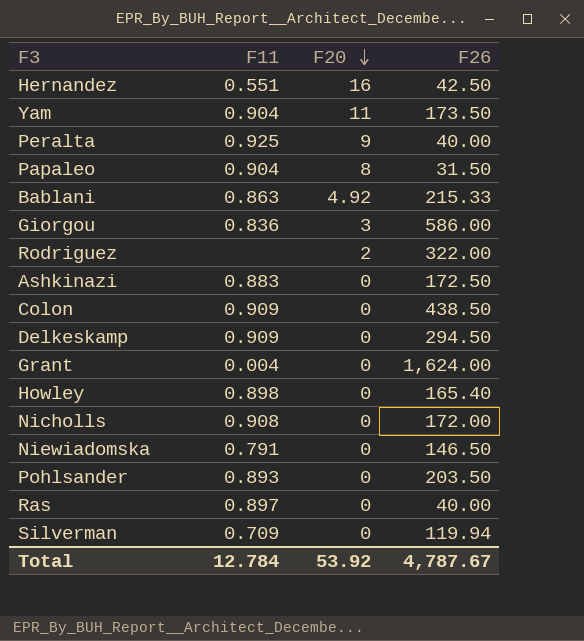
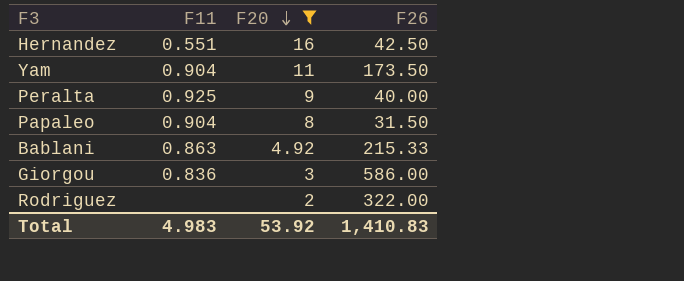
filter: none -> F20 != 0
Total | F11: 12.784 -> 4.983
Total | F26: 4,787.67 -> 1,410.83

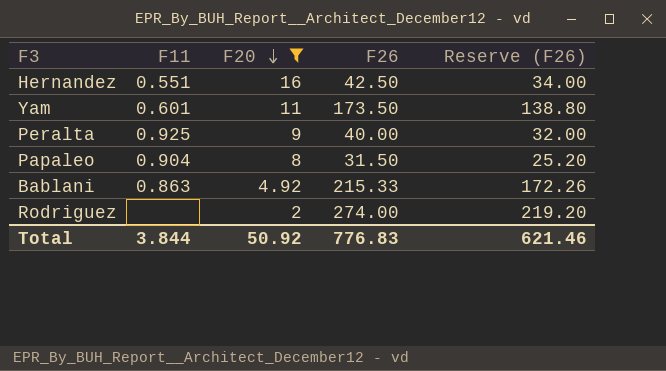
column Reserve (F26) | formula: none -> [F26] * 0.8
row Giorgou: 0.836 | 3 | 586.00 -> none
Yam | F11: 0.904 -> 0.601
Rodriguez | F26: 322.00 -> 274.00
Total | F11: 4.983 -> 3.844
Total | F20: 53.92 -> 50.92
Total | F26: 1,410.83 -> 776.83

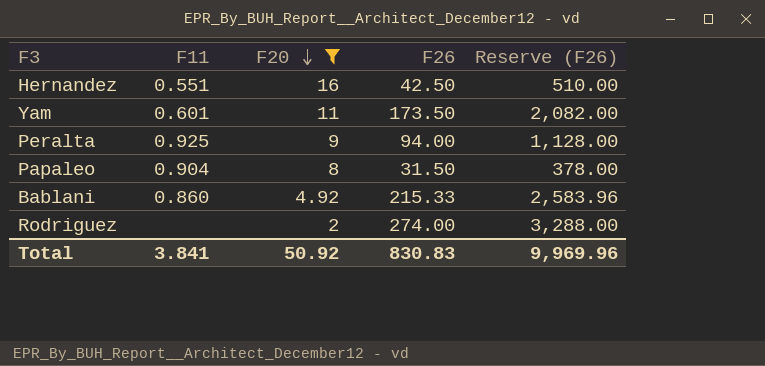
column Reserve (F26) | formula: [F26] * 0.8 -> [F26] * 12
Peralta | F26: 40.00 -> 94.00
Bablani | F11: 0.863 -> 0.860
Total | F11: 3.844 -> 3.841
Total | F26: 776.83 -> 830.83
Total | Reserve (F26): 621.46 -> 9,969.96

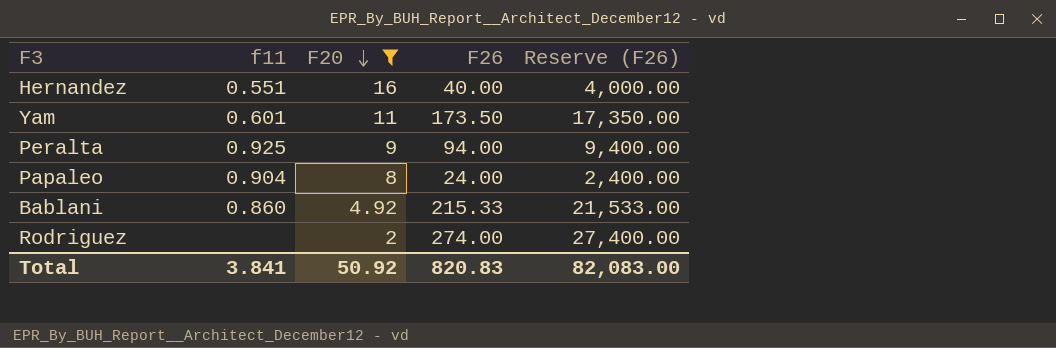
column name: F11 -> f11
column Reserve (F26) | formula: [F26] * 12 -> [F26] * 100
Hernandez | F26: 42.50 -> 40.00
Papaleo | F26: 31.50 -> 24.00
Total | F26: 830.83 -> 820.83
Total | Reserve (F26): 9,969.96 -> 82,083.00

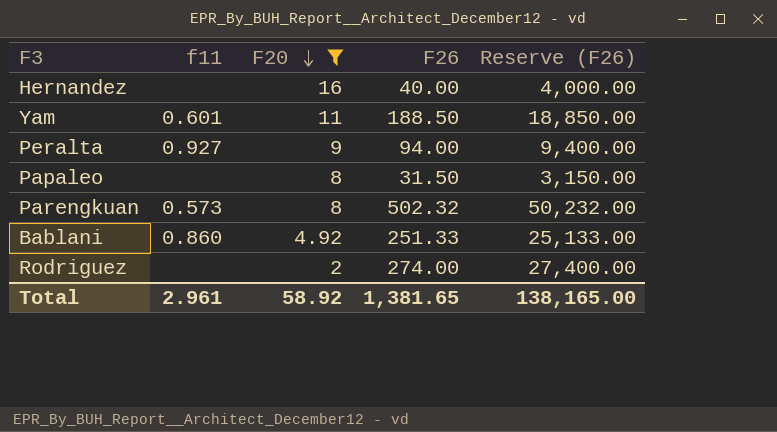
Hernandez | f11: 0.551 -> none
Yam | F26: 173.50 -> 188.50
Yam | Reserve (F26): 17,350.00 -> 18,850.00
Peralta | f11: 0.925 -> 0.927
Papaleo | f11: 0.904 -> none
Papaleo | F26: 24.00 -> 31.50
Papaleo | Reserve (F26): 2,400.00 -> 3,150.00
row Parengkuan: none -> 0.573 | 8 | 502.32 | 50,232.00
Bablani | F26: 215.33 -> 251.33
Bablani | Reserve (F26): 21,533.00 -> 25,133.00
Total | f11: 3.841 -> 2.961
Total | F20: 50.92 -> 58.92
Total | F26: 820.83 -> 1,381.65
Total | Reserve (F26): 82,083.00 -> 138,165.00

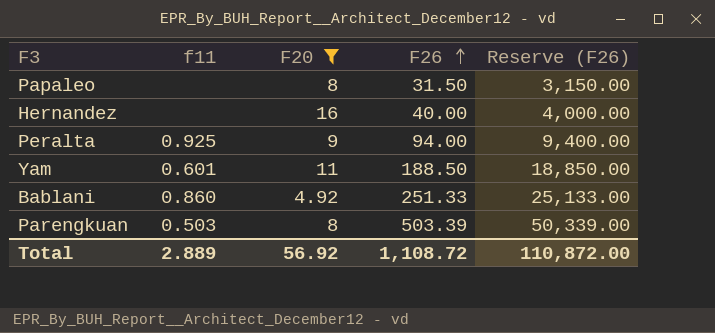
row order: F20 descending -> F26 ascending
row Rodriguez: none | 2 | 274.00 | 27,400.00 -> none
Peralta | f11: 0.927 -> 0.925
Parengkuan | f11: 0.573 -> 0.503
Parengkuan | F26: 502.32 -> 503.39
Parengkuan | Reserve (F26): 50,232.00 -> 50,339.00
Total | f11: 2.961 -> 2.889
Total | F20: 58.92 -> 56.92
Total | F26: 1,381.65 -> 1,108.72
Total | Reserve (F26): 138,165.00 -> 110,872.00

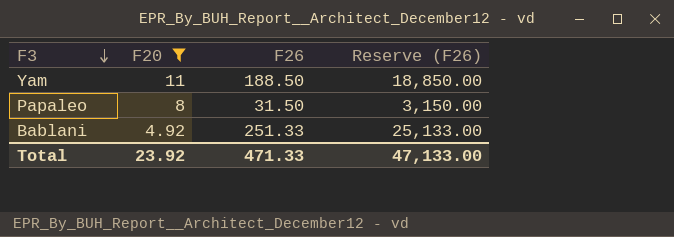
row order: F26 ascending -> F3 descending
column f11 | position: 2 -> none
row Hernandez: none | 16 | 40.00 | 4,000.00 -> none
row Peralta: 0.925 | 9 | 94.00 | 9,400.00 -> none
row Parengkuan: 0.503 | 8 | 503.39 | 50,339.00 -> none
Total | F20: 56.92 -> 23.92
Total | F26: 1,108.72 -> 471.33
Total | Reserve (F26): 110,872.00 -> 47,133.00

